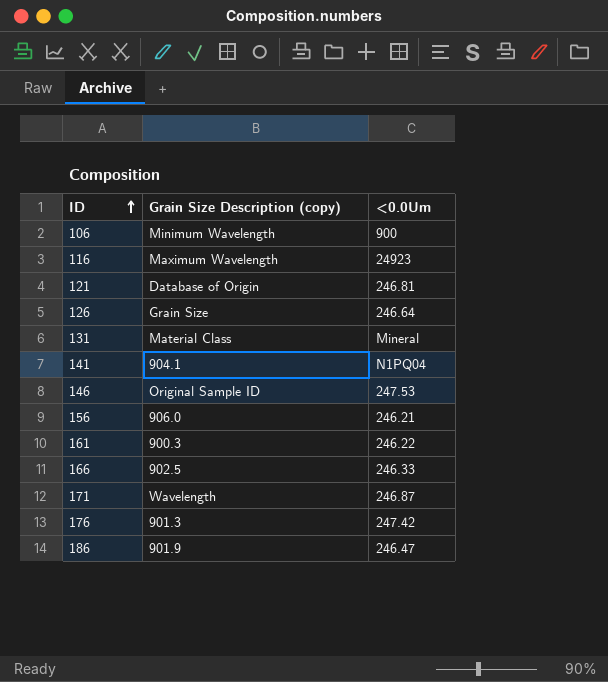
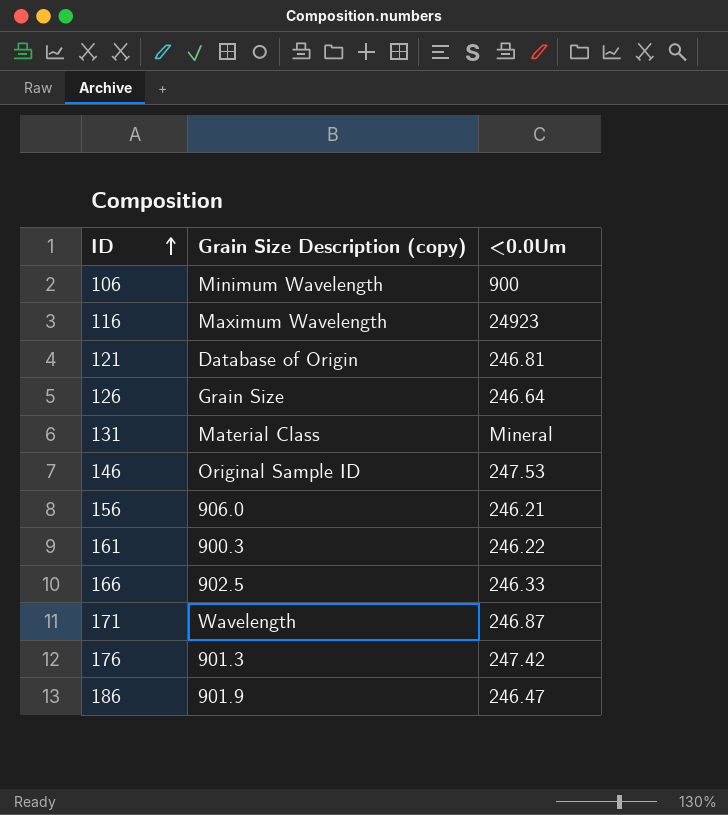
row 141: 904.1 | N1PQ04 -> none

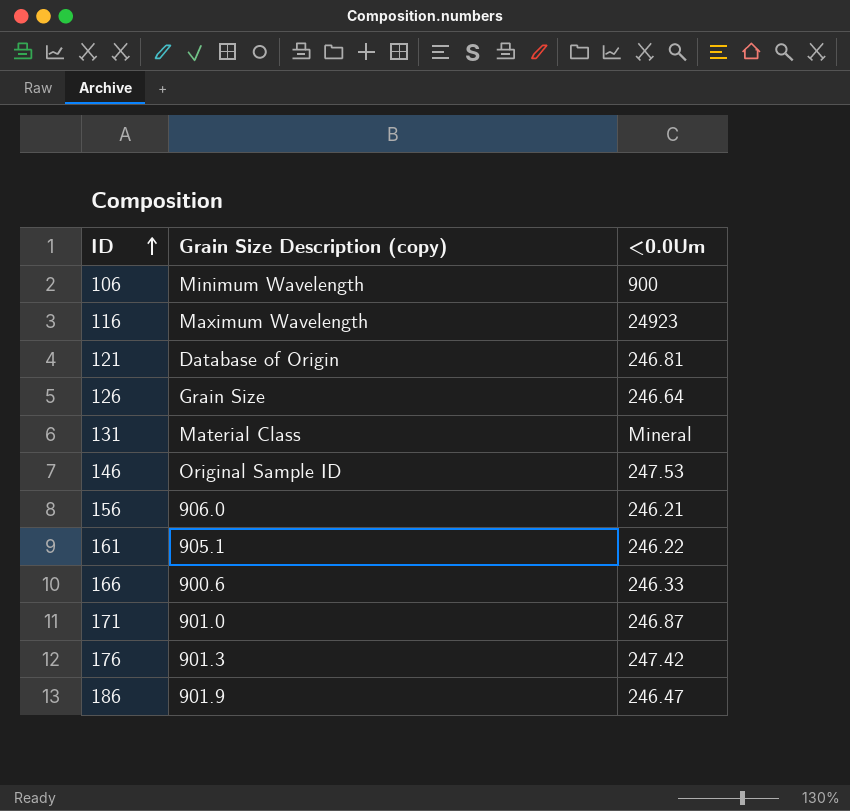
161 | Grain Size Description (copy): 900.3 -> 905.1
166 | Grain Size Description (copy): 902.5 -> 900.6
171 | Grain Size Description (copy): Wavelength -> 901.0

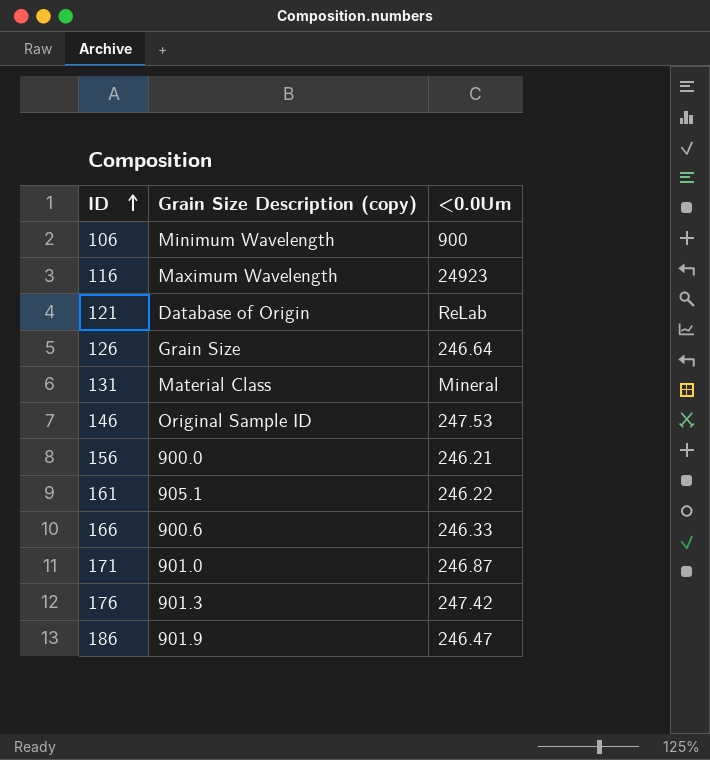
121 | <0.0Um: 246.81 -> ReLab
156 | Grain Size Description (copy): 906.0 -> 900.0

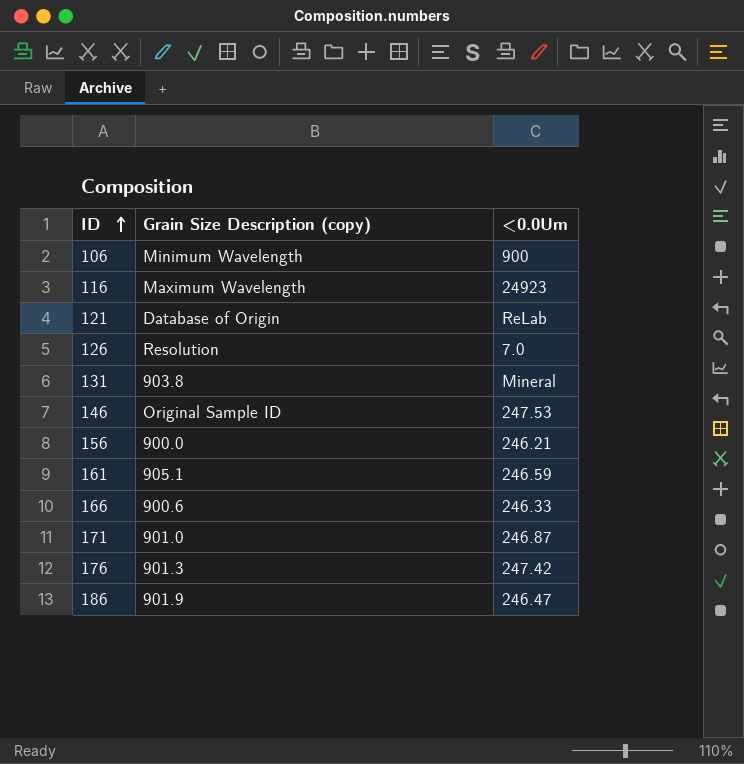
126 | Grain Size Description (copy): Grain Size -> Resolution
126 | <0.0Um: 246.64 -> 7.0
131 | Grain Size Description (copy): Material Class -> 903.8
161 | <0.0Um: 246.22 -> 246.59

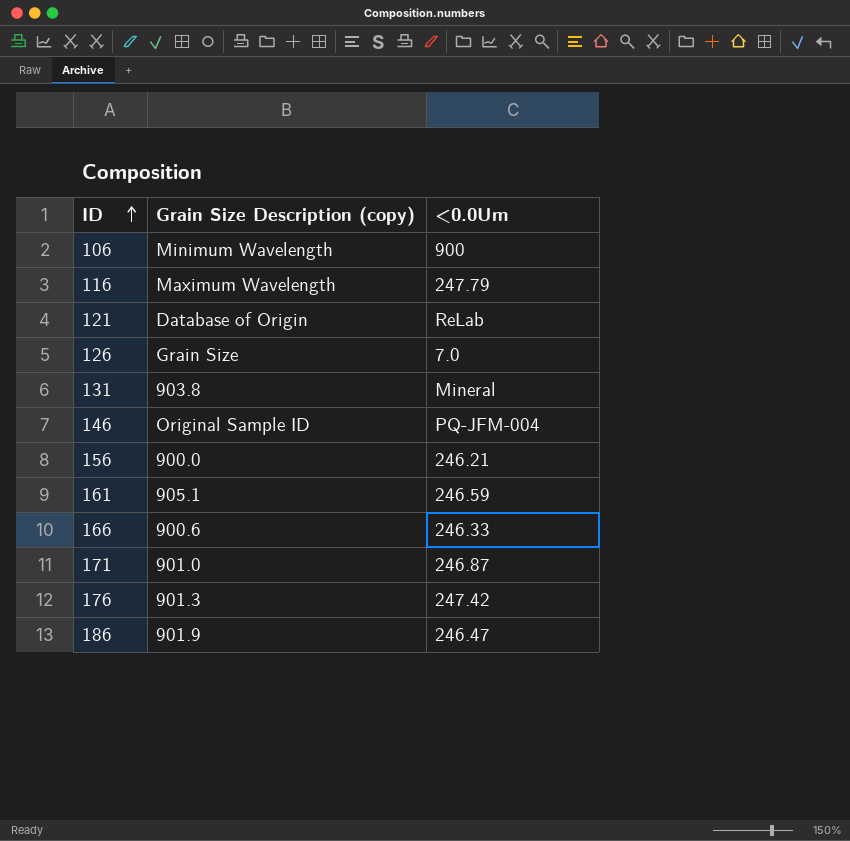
116 | <0.0Um: 24923 -> 247.79
126 | Grain Size Description (copy): Resolution -> Grain Size
146 | <0.0Um: 247.53 -> PQ-JFM-004

